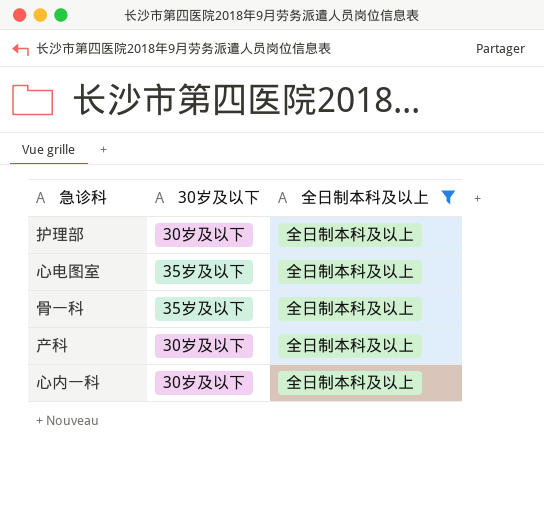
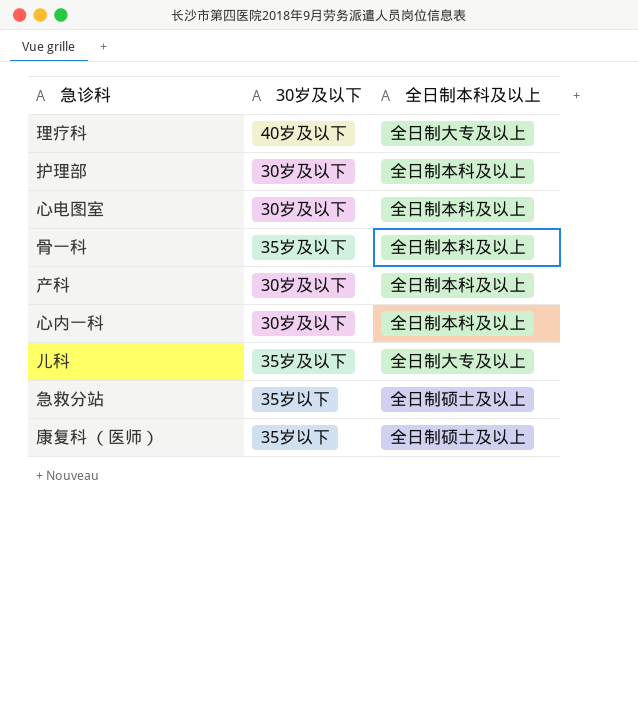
filter: 全日制本科及以上 = 全日制本科及以上 -> none
心电图室 | 30岁及以下: 35岁及以下 -> 30岁及以下

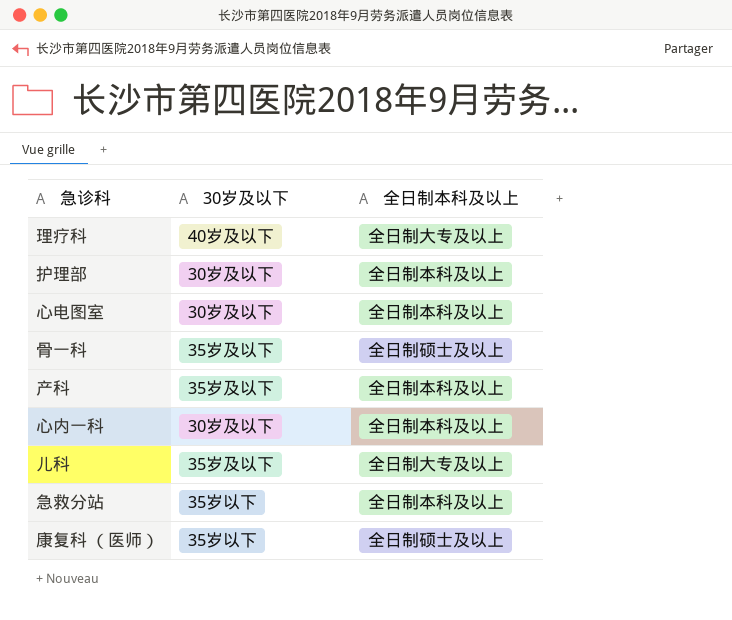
骨一科 | 全日制本科及以上: 全日制本科及以上 -> 全日制硕士及以上
产科 | 30岁及以下: 30岁及以下 -> 35岁及以下
急救分站 | 全日制本科及以上: 全日制硕士及以上 -> 全日制本科及以上

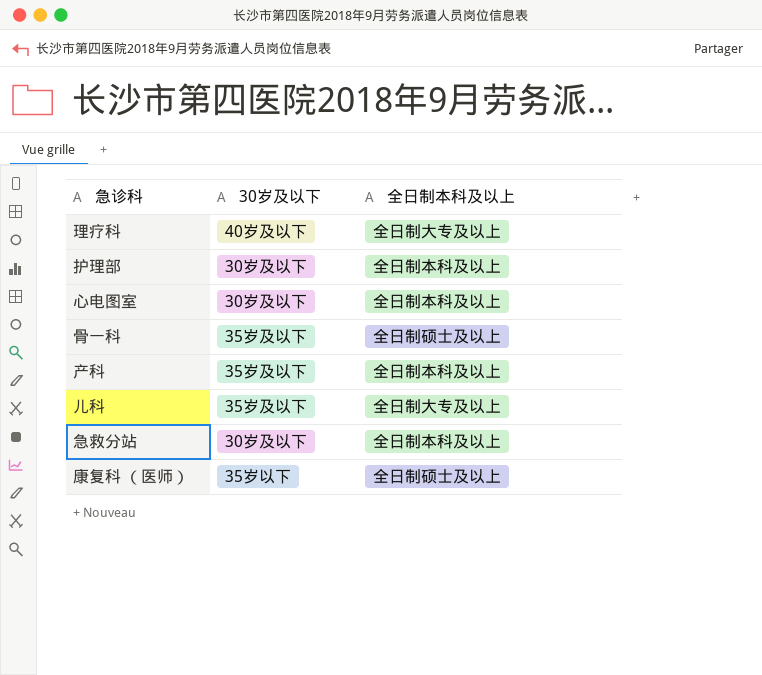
row 心内一科: 30岁及以下 | 全日制本科及以上 -> none
急救分站 | 30岁及以下: 35岁以下 -> 30岁及以下

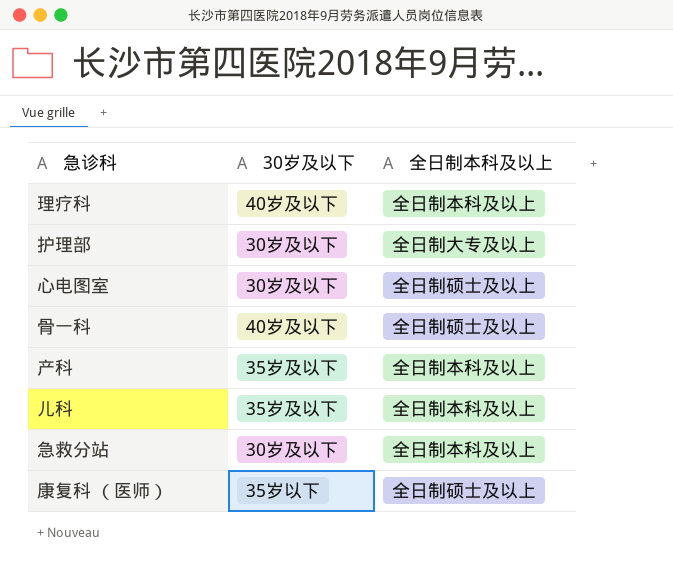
理疗科 | 全日制本科及以上: 全日制大专及以上 -> 全日制本科及以上
护理部 | 全日制本科及以上: 全日制本科及以上 -> 全日制大专及以上
心电图室 | 全日制本科及以上: 全日制本科及以上 -> 全日制硕士及以上
骨一科 | 30岁及以下: 35岁及以下 -> 40岁及以下
儿科 | 全日制本科及以上: 全日制大专及以上 -> 全日制本科及以上

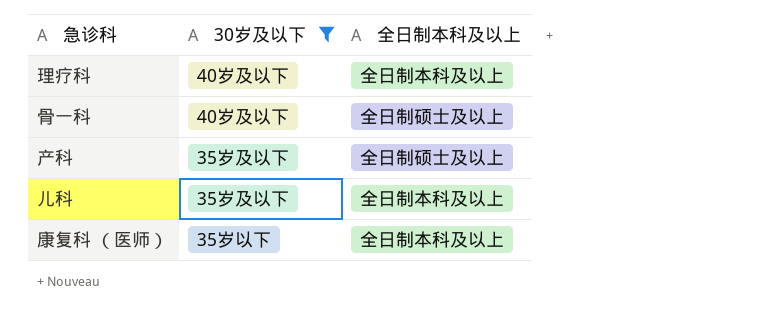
filter: none -> 30岁及以下 != 30岁及以下
产科 | 全日制本科及以上: 全日制本科及以上 -> 全日制硕士及以上
康复科 （医师） | 全日制本科及以上: 全日制硕士及以上 -> 全日制本科及以上

